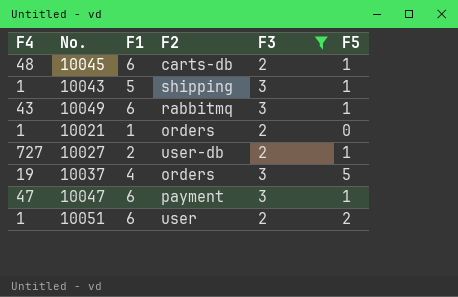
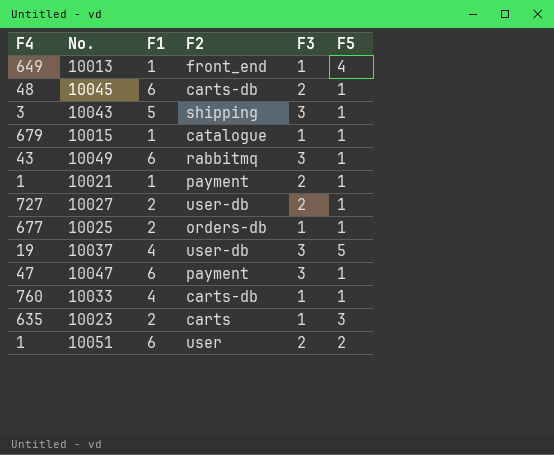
filter: F3 != 1 -> none
10043 | F4: 1 -> 3
10021 | F2: orders -> payment
10021 | F5: 0 -> 1
10037 | F2: orders -> user-db

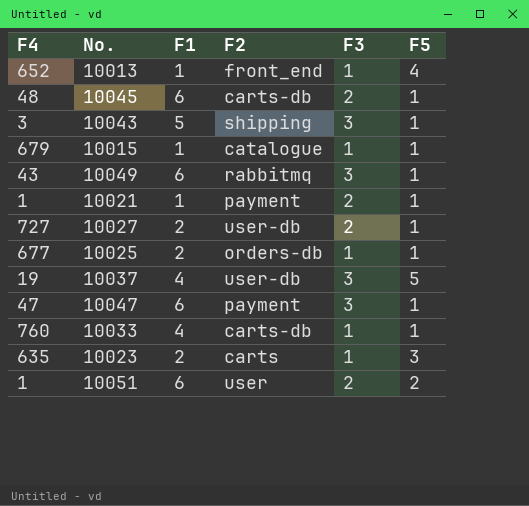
10013 | F4: 649 -> 652

